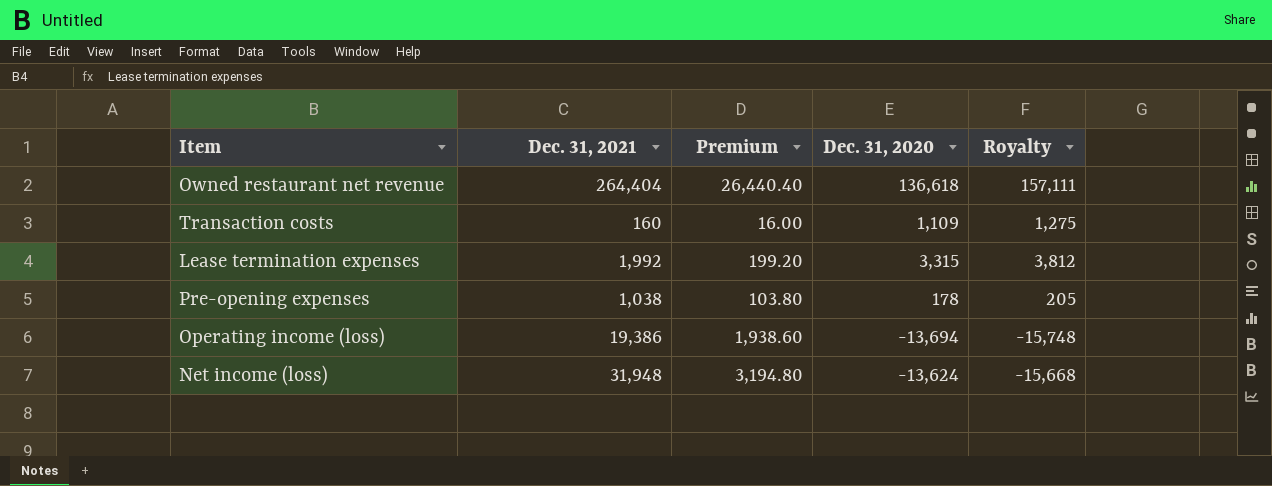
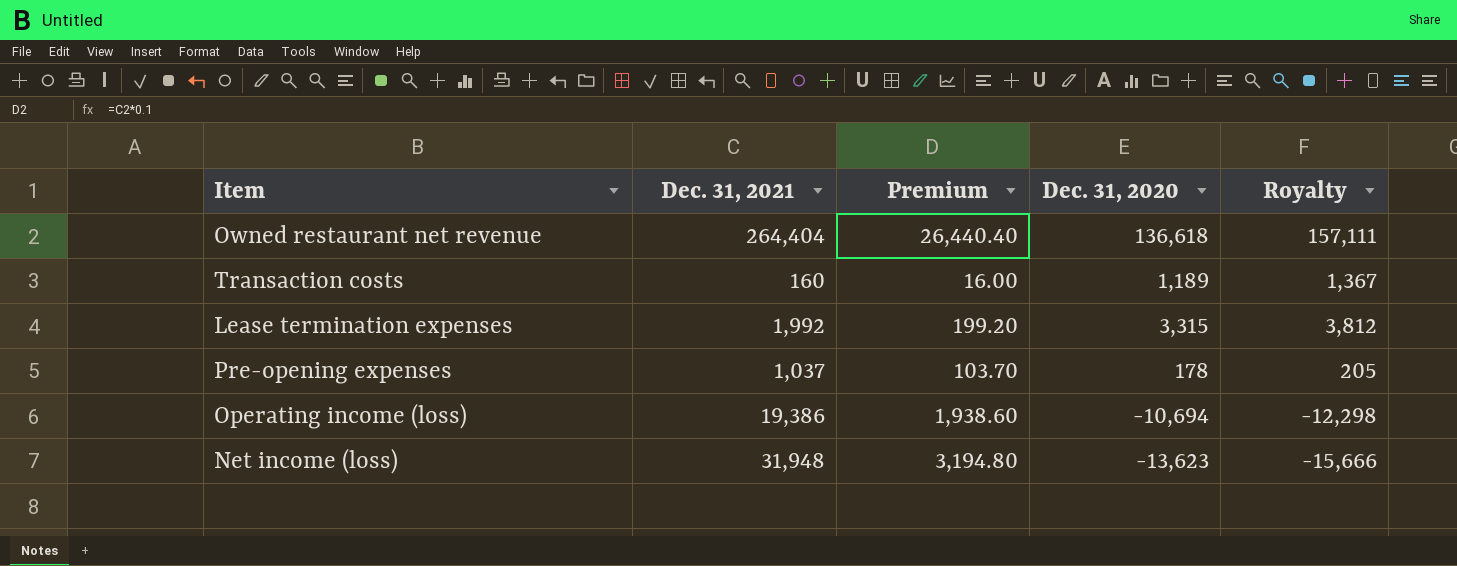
Transaction costs | Dec. 31, 2020: 1,109 -> 1,189
Transaction costs | Royalty: 1,275 -> 1,367
Pre-opening expenses | Dec. 31, 2021: 1,038 -> 1,037
Pre-opening expenses | Premium: 103.80 -> 103.70
Operating income (loss) | Dec. 31, 2020: -13,694 -> -10,694
Operating income (loss) | Royalty: -15,748 -> -12,298
Net income (loss) | Dec. 31, 2020: -13,624 -> -13,623
Net income (loss) | Royalty: -15,668 -> -15,666

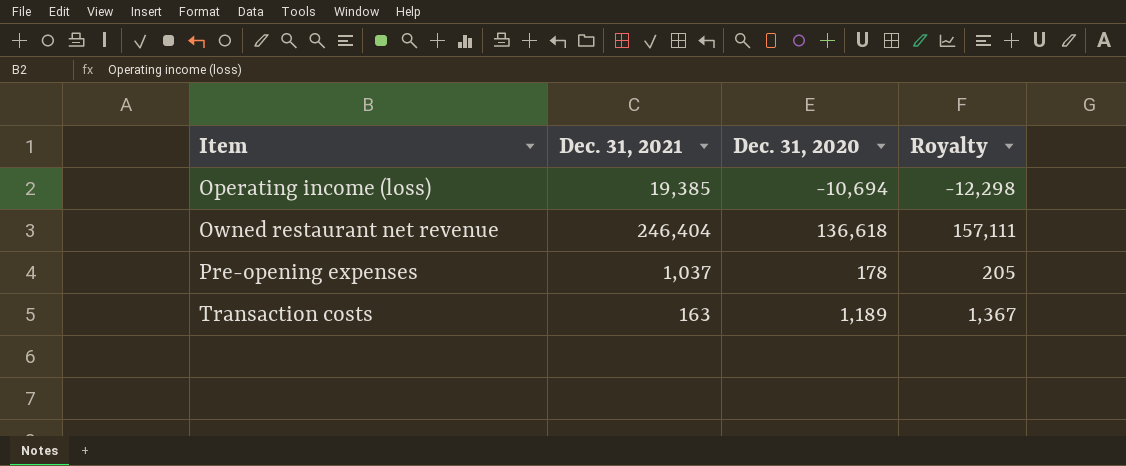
row order: none -> Item ascending
column Premium | formula: [Dec. 31, 2021] * 0.1 -> none
row Lease termination expenses: 1,992 | 199.20 | 3,315 | 3,812 -> none
row Net income (loss): 31,948 | 3,194.80 | -13,623 | -15,666 -> none
Operating income (loss) | Dec. 31, 2021: 19,386 -> 19,385
Owned restaurant net revenue | Dec. 31, 2021: 264,404 -> 246,404
Transaction costs | Dec. 31, 2021: 160 -> 163

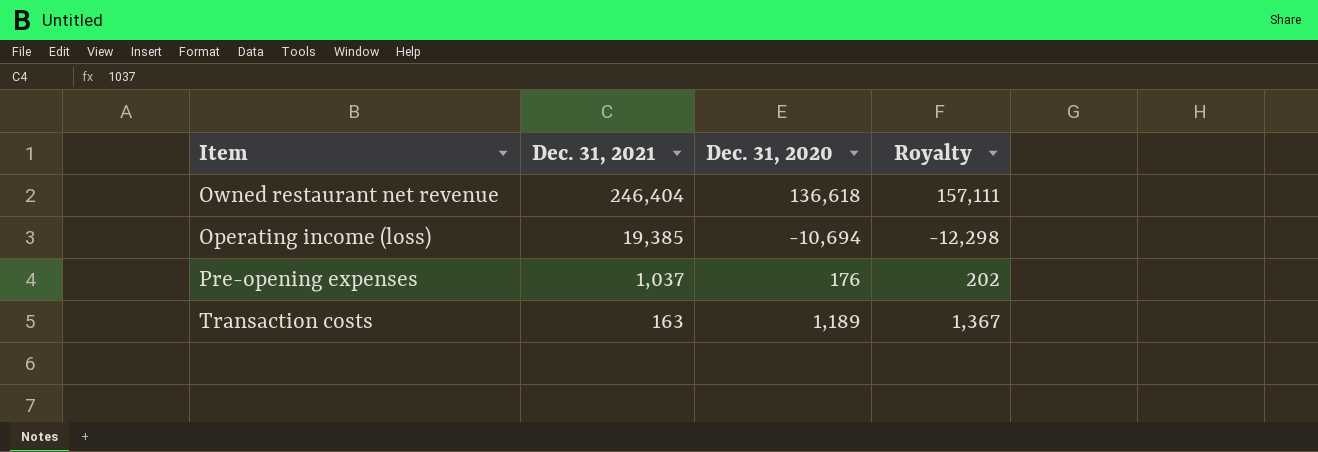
row order: Item ascending -> Dec. 31, 2021 descending
Pre-opening expenses | Dec. 31, 2020: 178 -> 176
Pre-opening expenses | Royalty: 205 -> 202

